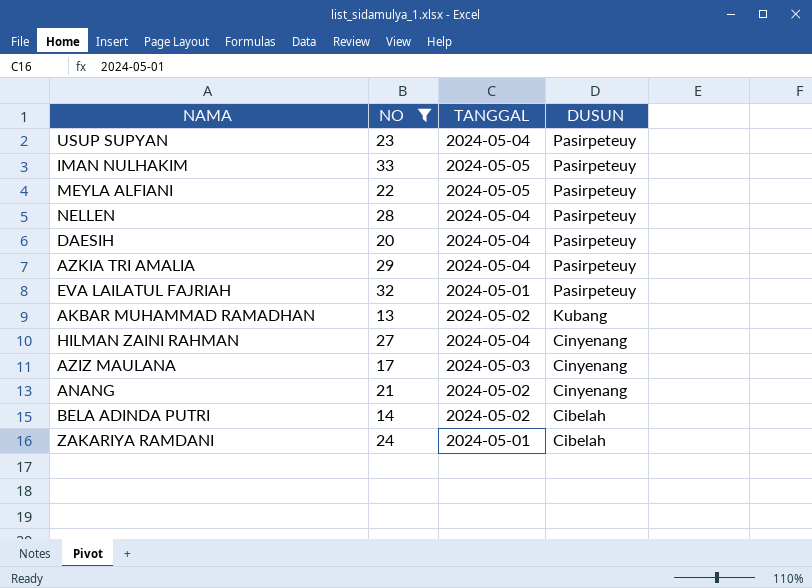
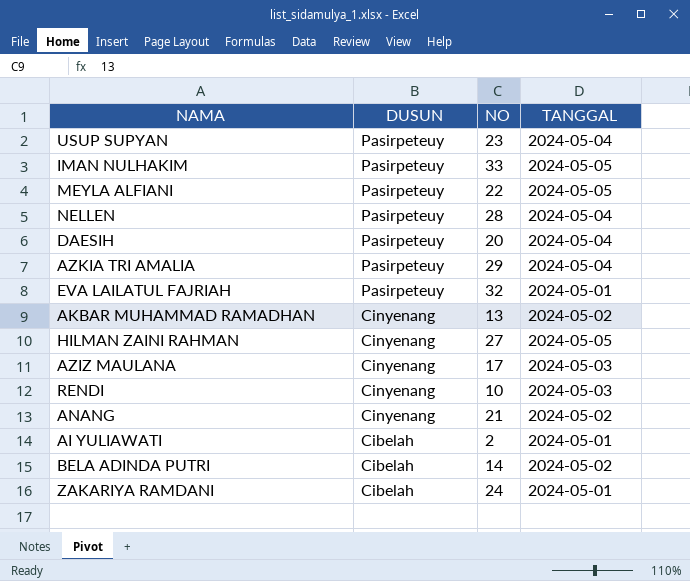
filter: NO >= 13 -> none
column DUSUN | position: 4 -> 2
AKBAR MUHAMMAD RAMADHAN | DUSUN: Kubang -> Cinyenang
HILMAN ZAINI RAHMAN | TANGGAL: 2024-05-04 -> 2024-05-05

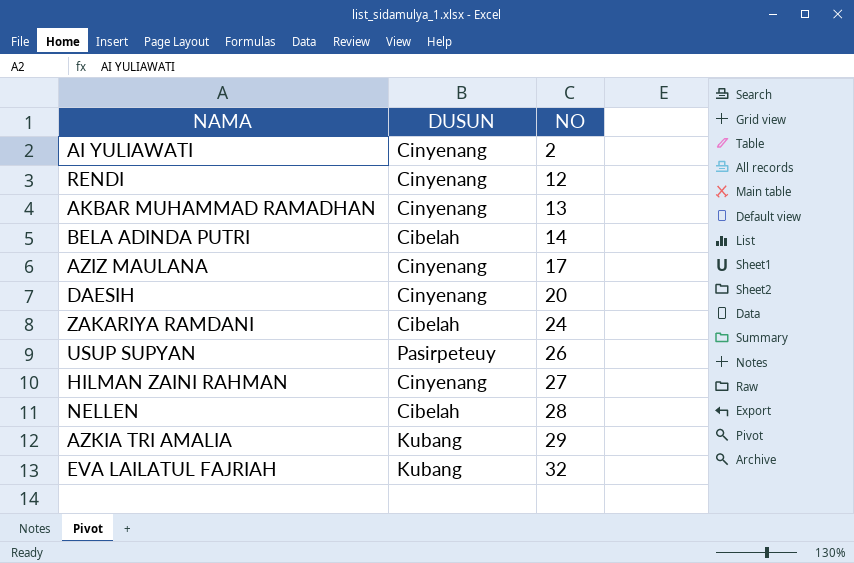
row order: DUSUN descending -> NO ascending
column TANGGAL | position: 4 -> none
row IMAN NULHAKIM: Pasirpeteuy | 33 | 2024-05-05 -> none
row MEYLA ALFIANI: Pasirpeteuy | 22 | 2024-05-05 -> none
row ANANG: Cinyenang | 21 | 2024-05-02 -> none
AI YULIAWATI | DUSUN: Cibelah -> Cinyenang
RENDI | NO: 10 -> 12
DAESIH | DUSUN: Pasirpeteuy -> Cinyenang
USUP SUPYAN | NO: 23 -> 26
NELLEN | DUSUN: Pasirpeteuy -> Cibelah
AZKIA TRI AMALIA | DUSUN: Pasirpeteuy -> Kubang
EVA LAILATUL FAJRIAH | DUSUN: Pasirpeteuy -> Kubang

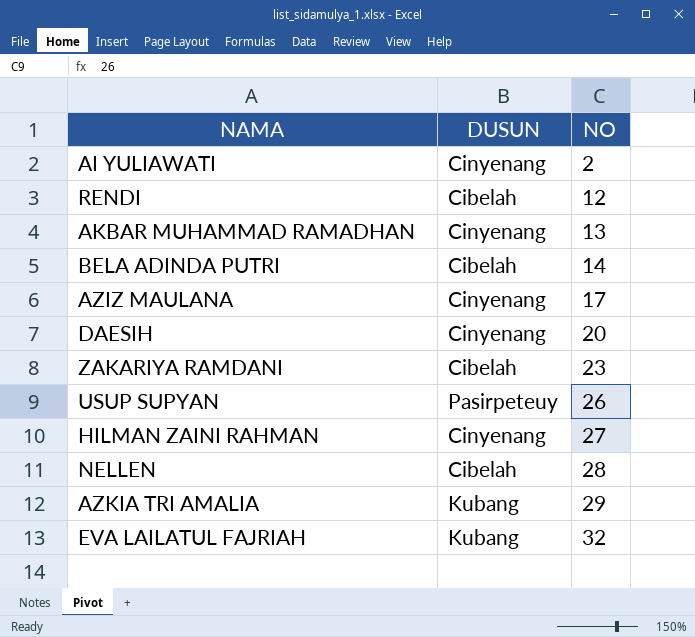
RENDI | DUSUN: Cinyenang -> Cibelah
ZAKARIYA RAMDANI | NO: 24 -> 23

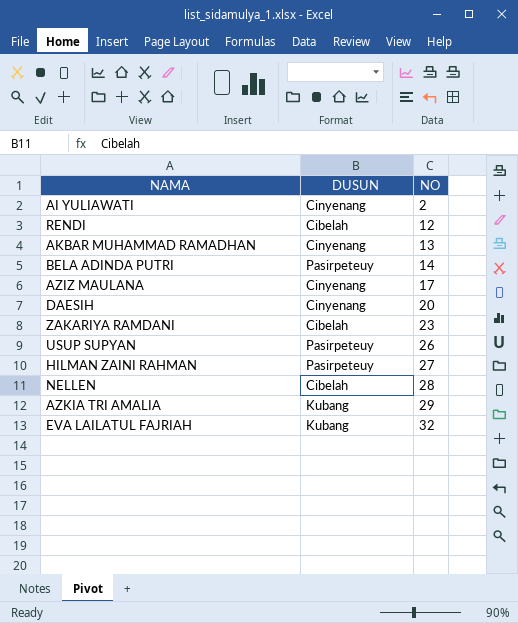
BELA ADINDA PUTRI | DUSUN: Cibelah -> Pasirpeteuy
HILMAN ZAINI RAHMAN | DUSUN: Cinyenang -> Pasirpeteuy

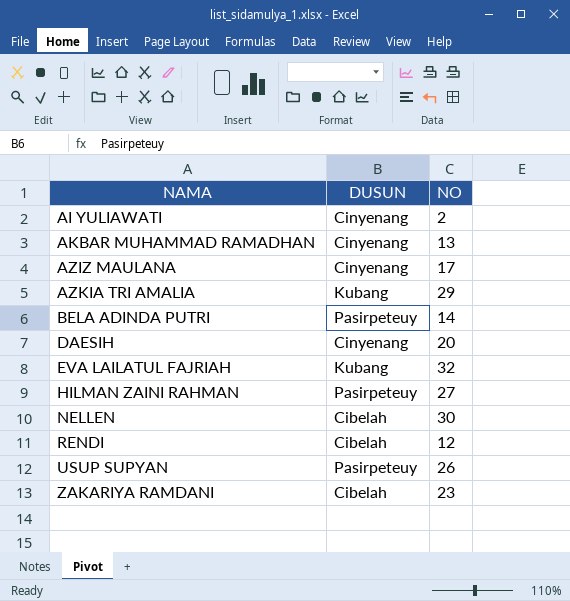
row order: NO ascending -> NAMA ascending
NELLEN | NO: 28 -> 30

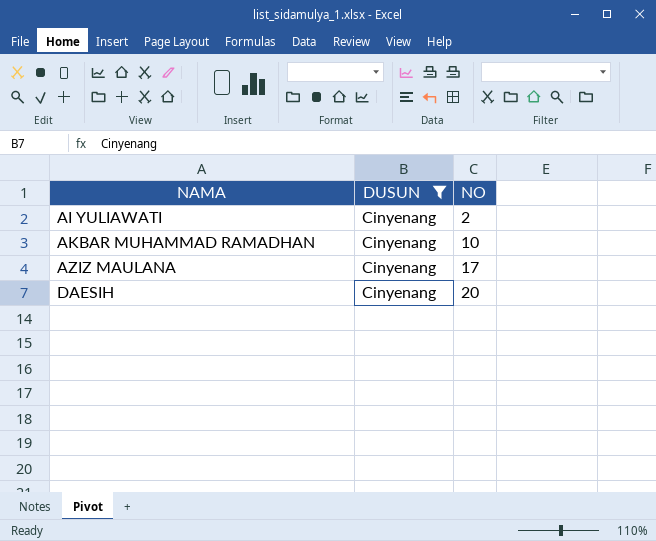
filter: none -> DUSUN = Cinyenang
AKBAR MUHAMMAD RAMADHAN | NO: 13 -> 10

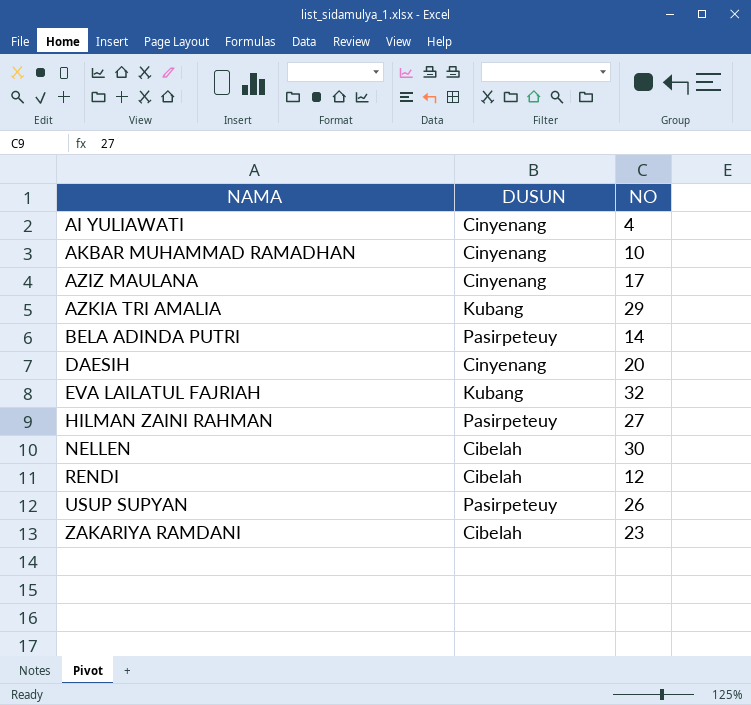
filter: DUSUN = Cinyenang -> none
AI YULIAWATI | NO: 2 -> 4

